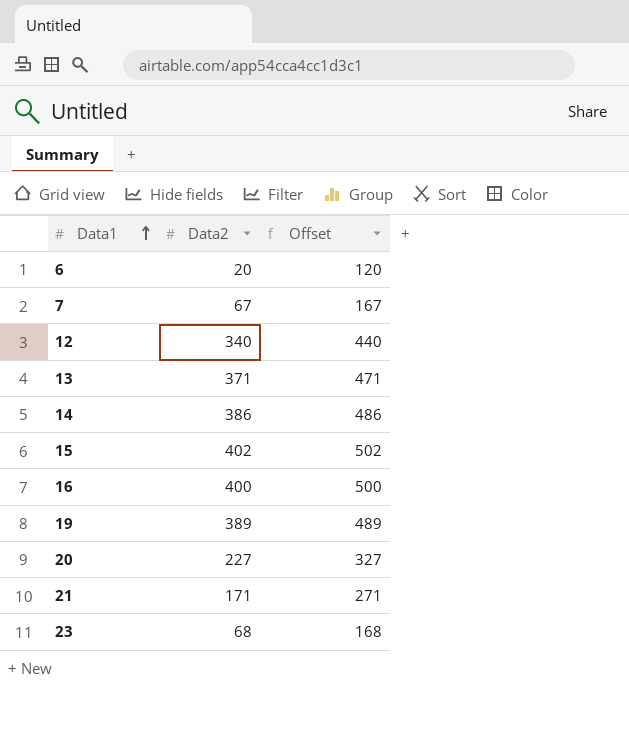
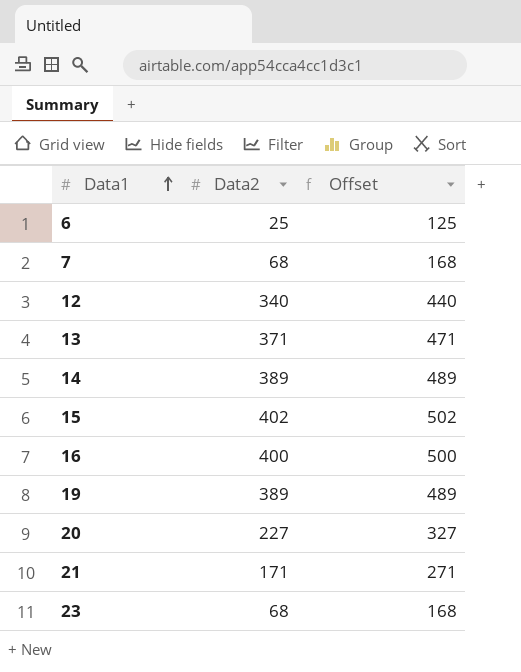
6 | Data2: 20 -> 25
6 | Offset: 120 -> 125
7 | Data2: 67 -> 68
7 | Offset: 167 -> 168
14 | Data2: 386 -> 389
14 | Offset: 486 -> 489

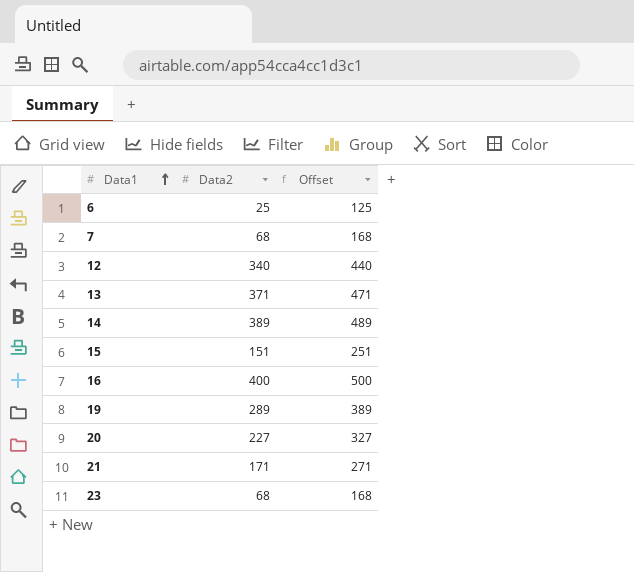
15 | Data2: 402 -> 151
15 | Offset: 502 -> 251
19 | Data2: 389 -> 289
19 | Offset: 489 -> 389

